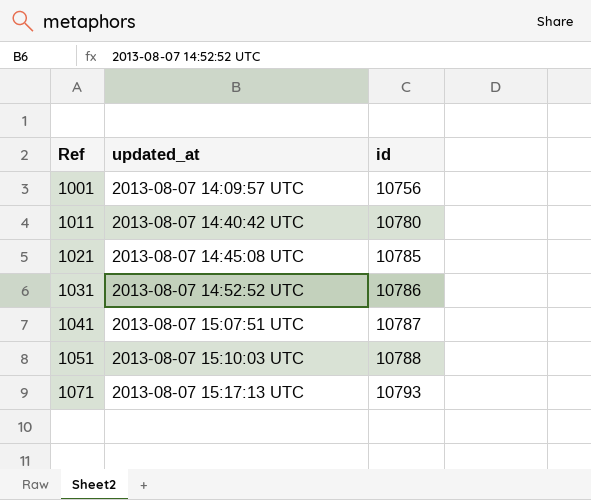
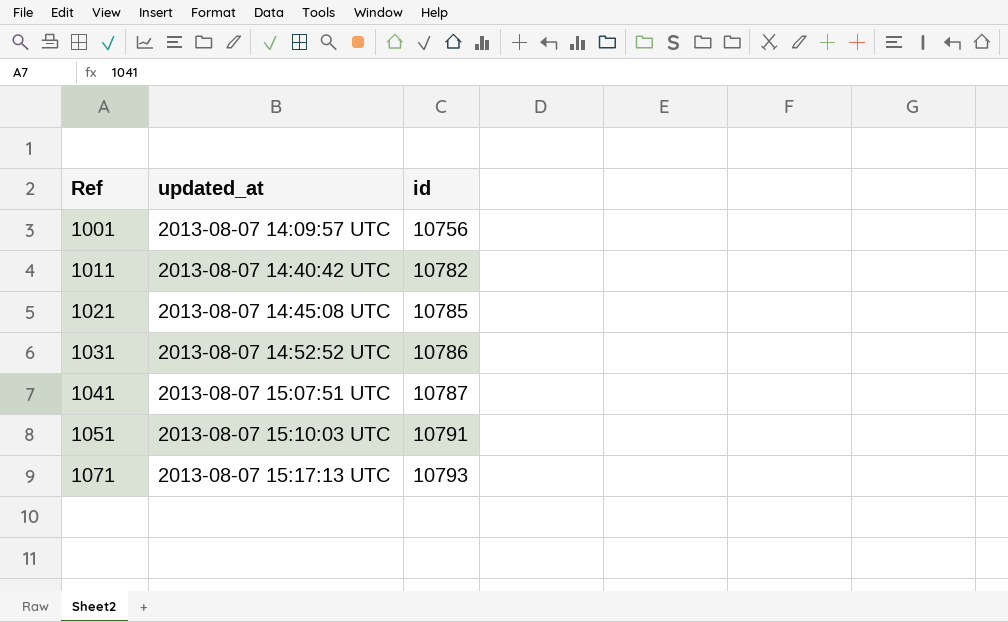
1011 | id: 10780 -> 10782
1051 | id: 10788 -> 10791

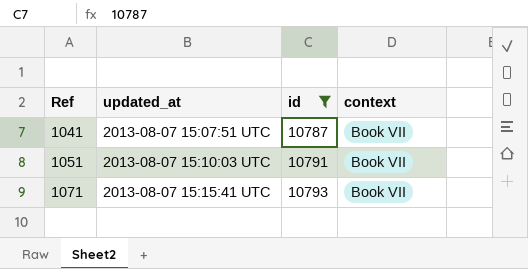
filter: none -> id >= 10787
column context | position: none -> 4
1071 | updated_at: 2013-08-07 15:17:13 UTC -> 2013-08-07 15:15:41 UTC

